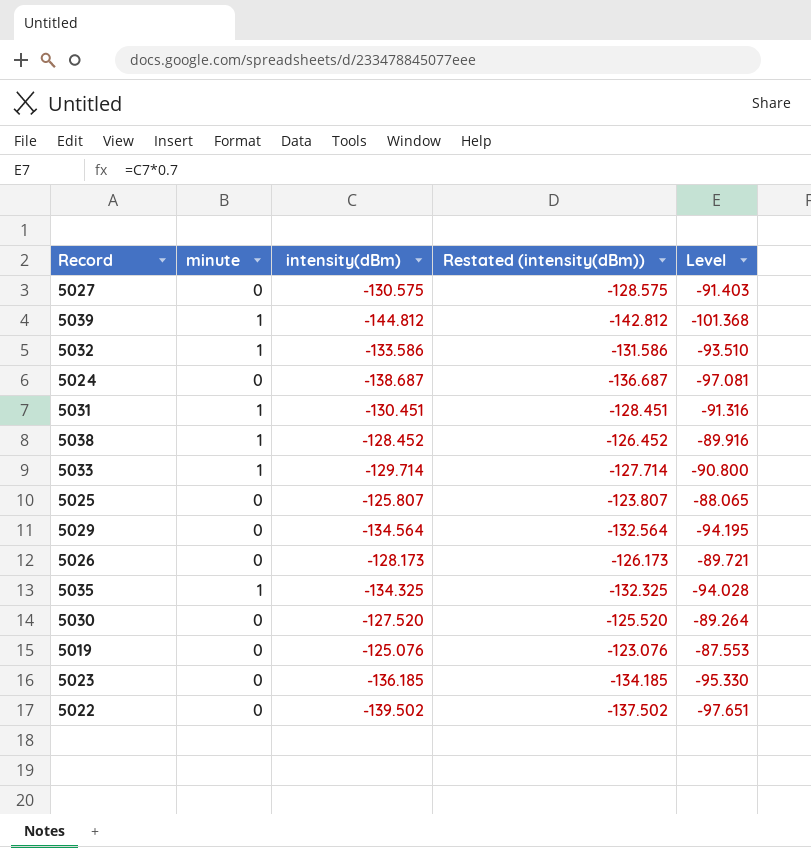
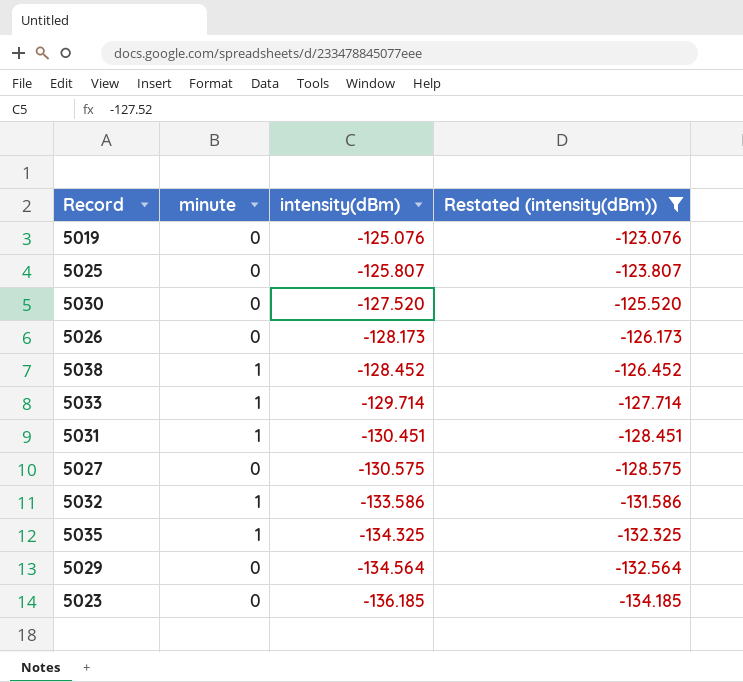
filter: none -> Restated (intensity(dBm)) >= -134.185
row order: none -> intensity(dBm) descending
column Level | formula: [intensity(dBm)] * 0.7 -> none

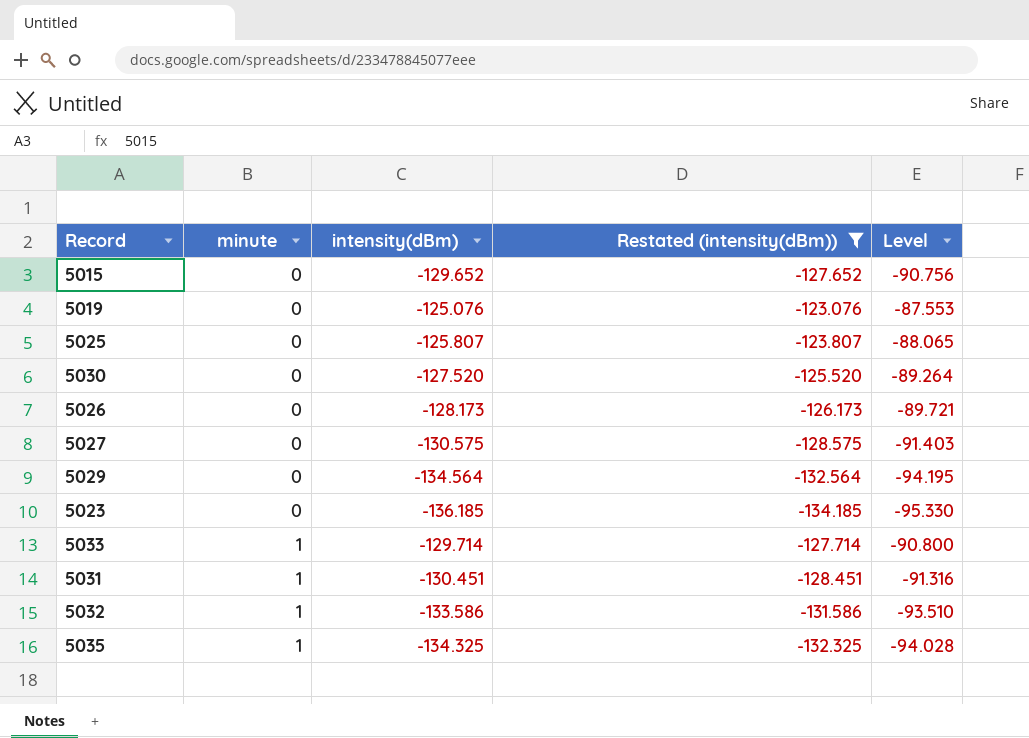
row order: intensity(dBm) descending -> minute ascending
column Level | formula: none -> [intensity(dBm)] * 0.7
row 5038: 1 | -128.452 | -126.452 -> none
row 5015: none -> 0 | -129.652 | -127.652 | -90.756

